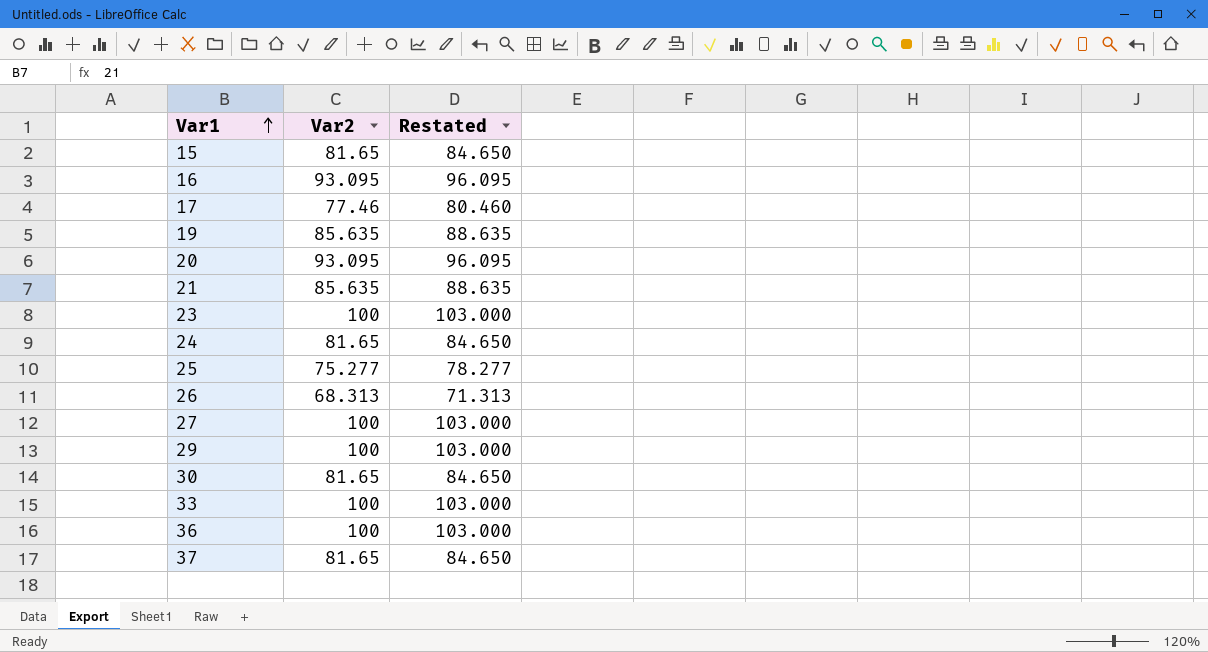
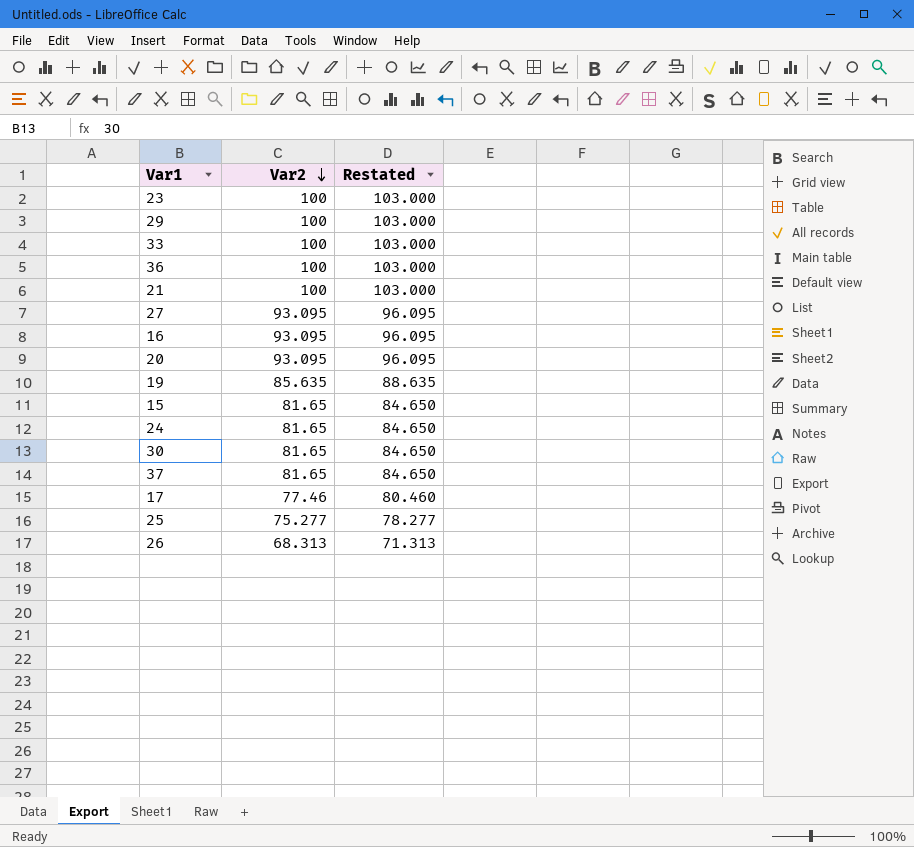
row order: Var1 ascending -> Var2 descending
21 | Var2: 85.635 -> 100
21 | Restated: 88.635 -> 103.000
27 | Var2: 100 -> 93.095
27 | Restated: 103.000 -> 96.095

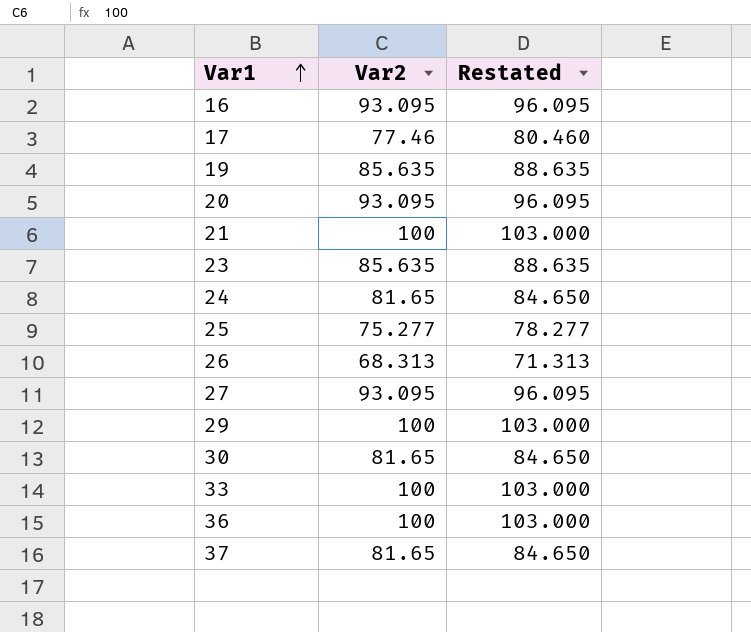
row order: Var2 descending -> Var1 ascending
row 15: 81.65 | 84.650 -> none
23 | Var2: 100 -> 85.635
23 | Restated: 103.000 -> 88.635

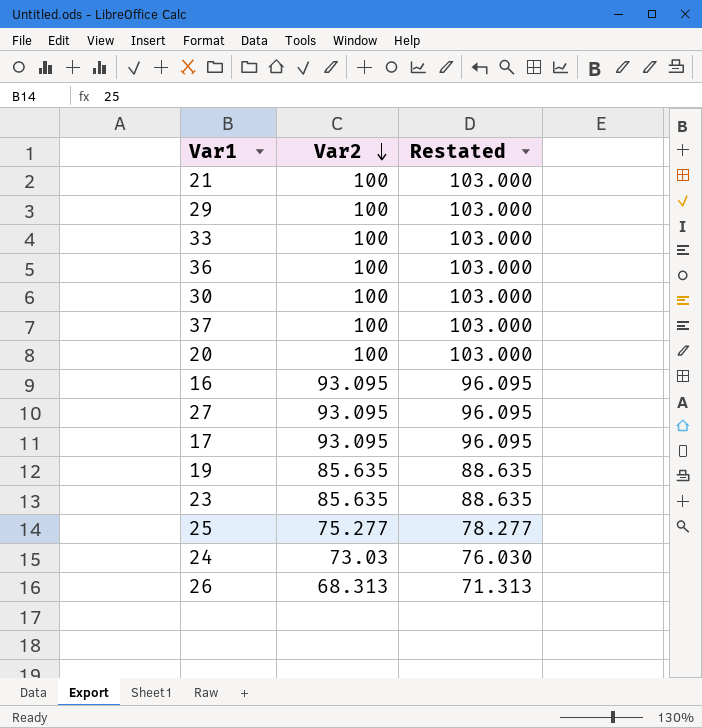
row order: Var1 ascending -> Var2 descending
30 | Var2: 81.65 -> 100
30 | Restated: 84.650 -> 103.000
37 | Var2: 81.65 -> 100
37 | Restated: 84.650 -> 103.000
20 | Var2: 93.095 -> 100
20 | Restated: 96.095 -> 103.000
17 | Var2: 77.46 -> 93.095
17 | Restated: 80.460 -> 96.095
24 | Var2: 81.65 -> 73.03
24 | Restated: 84.650 -> 76.030

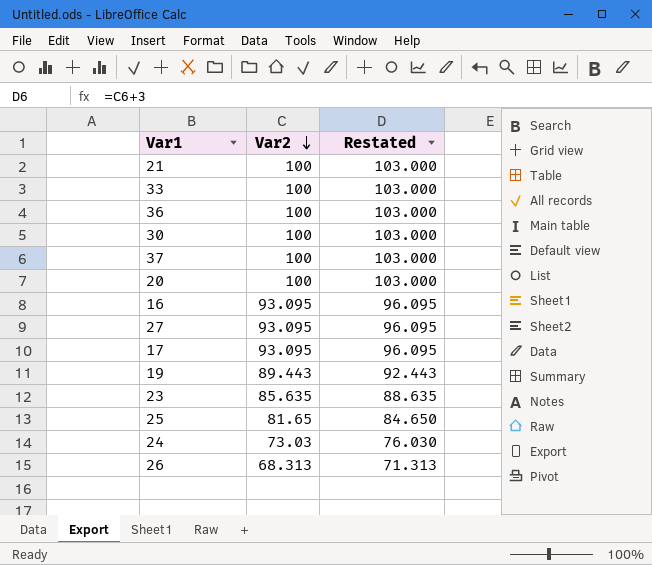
row 29: 100 | 103.000 -> none
19 | Var2: 85.635 -> 89.443
19 | Restated: 88.635 -> 92.443
25 | Var2: 75.277 -> 81.65
25 | Restated: 78.277 -> 84.650

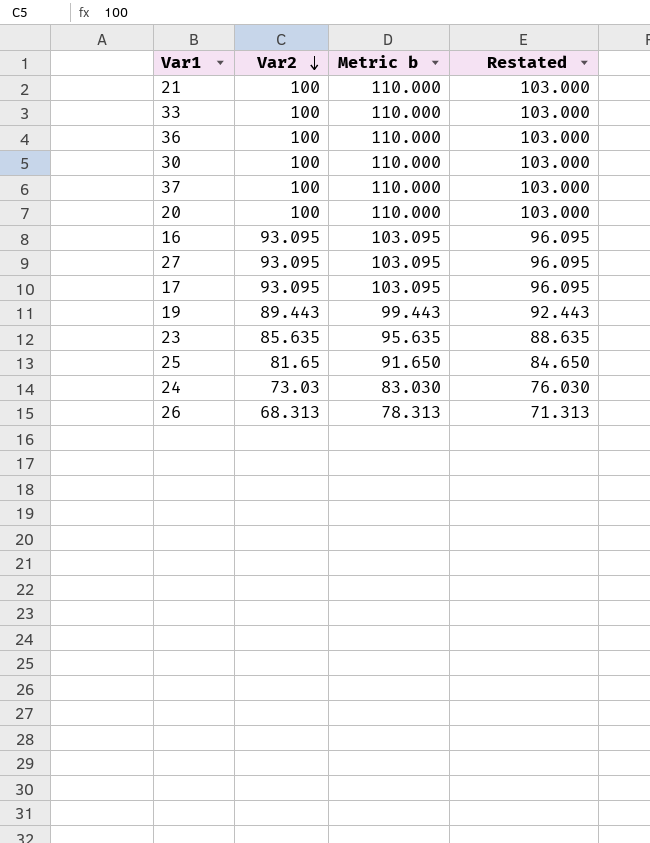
column Metric b | formula: none -> [Var2] + 10

